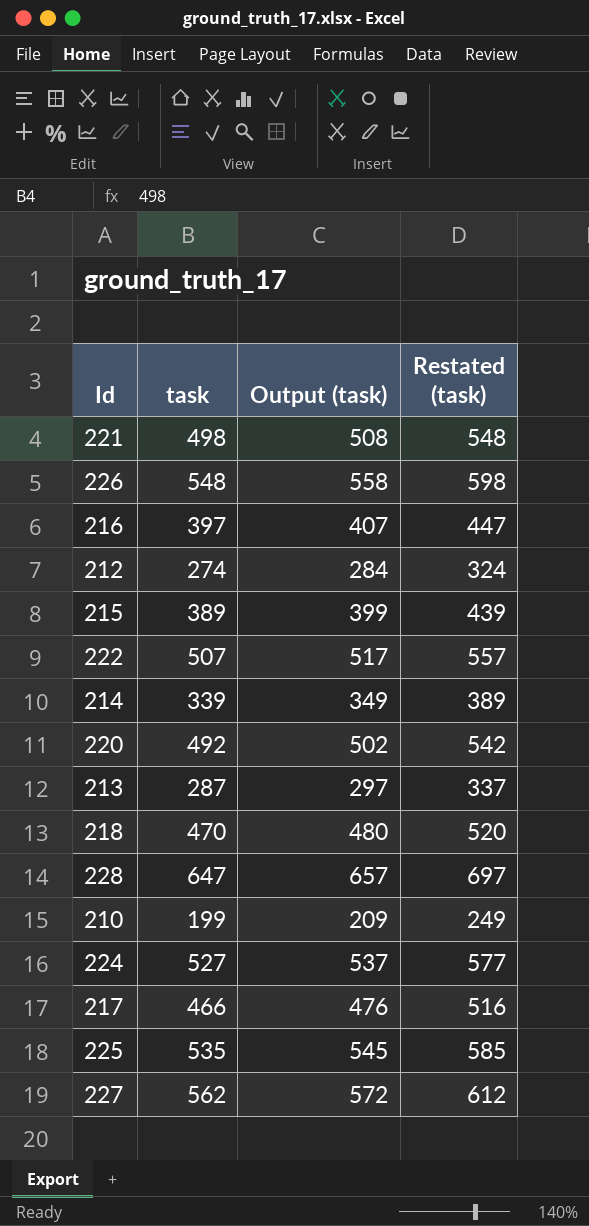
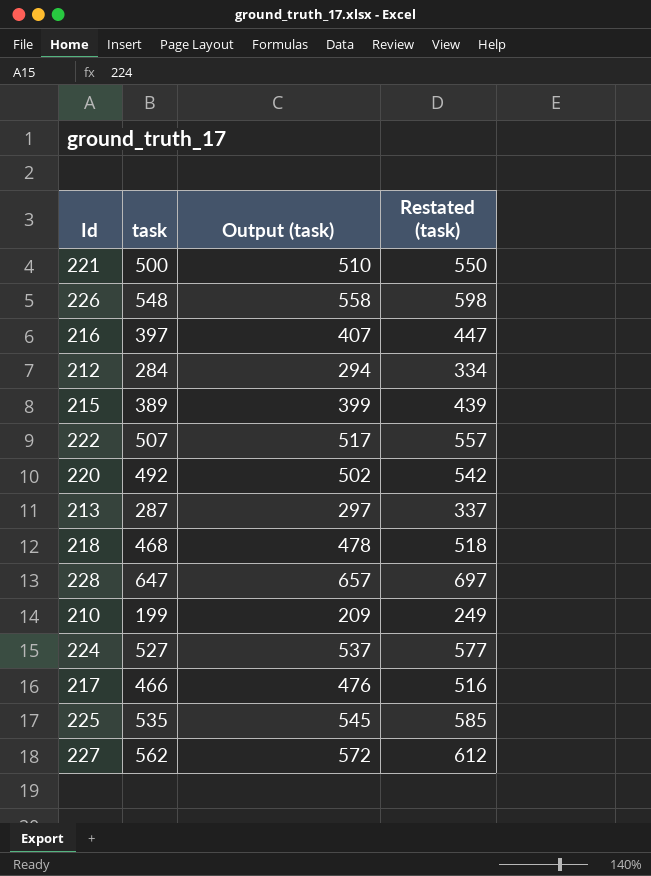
row 214: 339 | 349 | 389 -> none
221 | task: 498 -> 500
221 | Output (task): 508 -> 510
221 | Restated (task): 548 -> 550
212 | task: 274 -> 284
212 | Output (task): 284 -> 294
212 | Restated (task): 324 -> 334
218 | task: 470 -> 468
218 | Output (task): 480 -> 478
218 | Restated (task): 520 -> 518

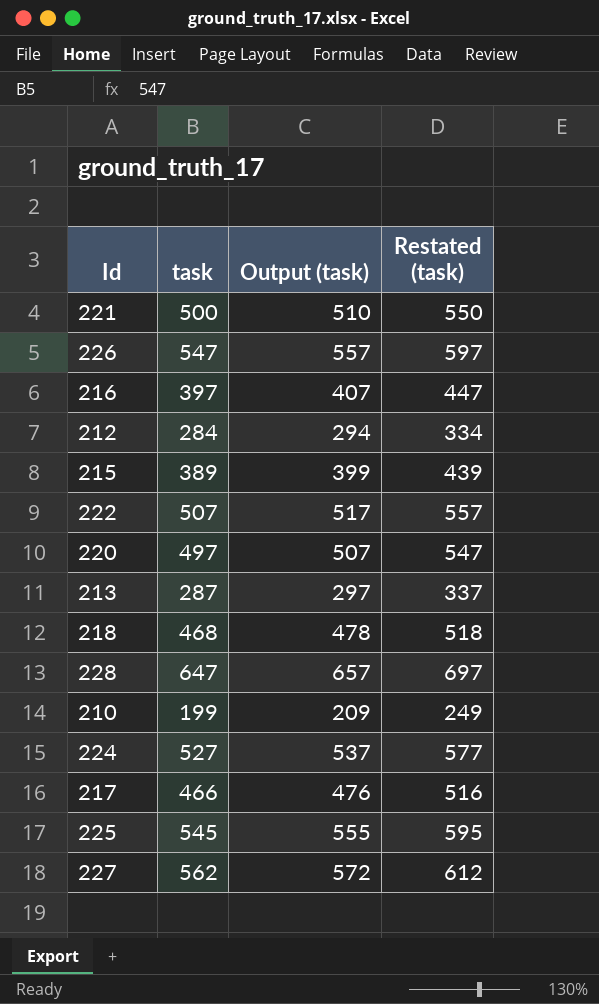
226 | task: 548 -> 547
226 | Output (task): 558 -> 557
226 | Restated (task): 598 -> 597
220 | task: 492 -> 497
220 | Output (task): 502 -> 507
220 | Restated (task): 542 -> 547
225 | task: 535 -> 545
225 | Output (task): 545 -> 555
225 | Restated (task): 585 -> 595

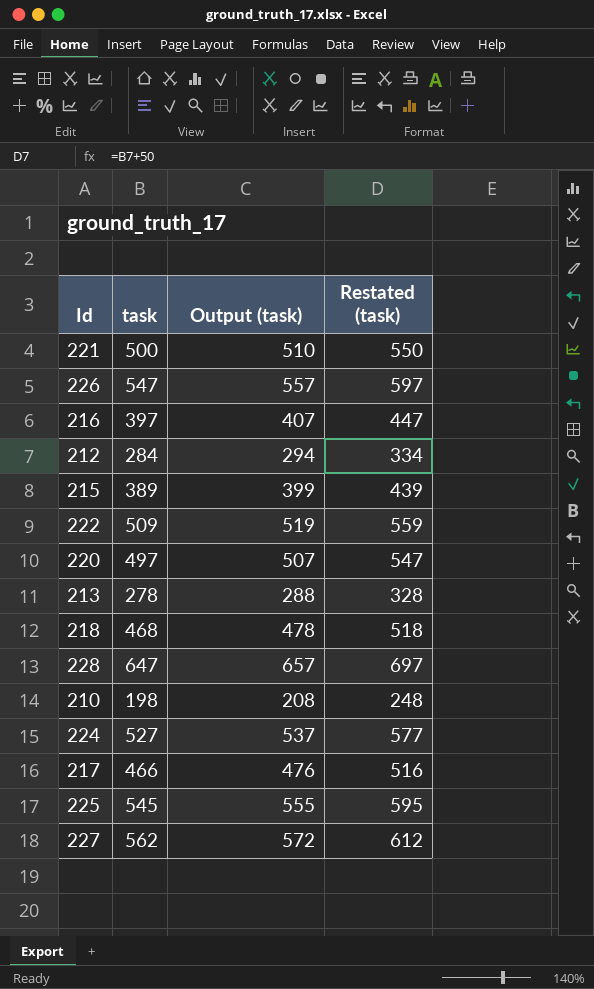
222 | task: 507 -> 509
222 | Output (task): 517 -> 519
222 | Restated (task): 557 -> 559
213 | task: 287 -> 278
213 | Output (task): 297 -> 288
213 | Restated (task): 337 -> 328
210 | task: 199 -> 198
210 | Output (task): 209 -> 208
210 | Restated (task): 249 -> 248

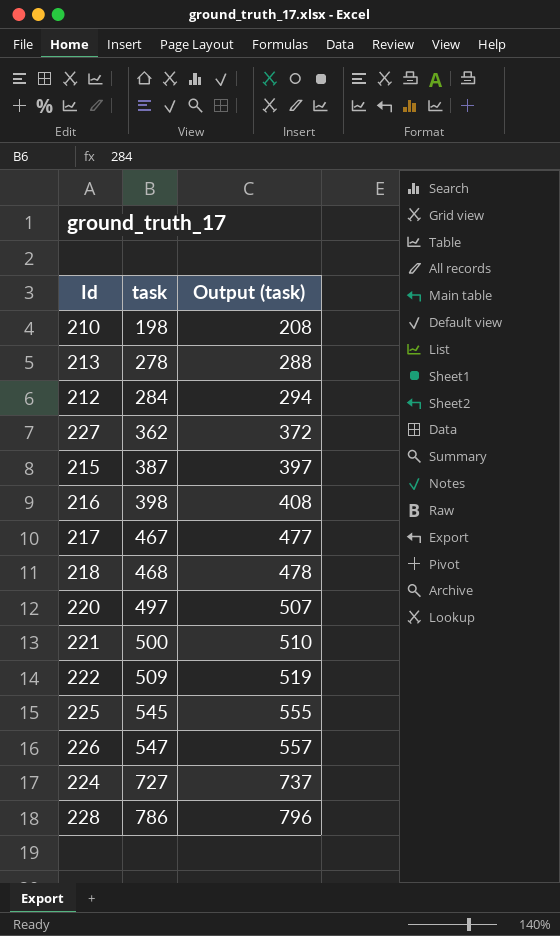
row order: none -> task ascending
column Restated (task) | formula: [task] + 50 -> none
227 | task: 562 -> 362
227 | Output (task): 572 -> 372
215 | task: 389 -> 387
215 | Output (task): 399 -> 397
216 | task: 397 -> 398
216 | Output (task): 407 -> 408
217 | task: 466 -> 467
217 | Output (task): 476 -> 477
224 | task: 527 -> 727
224 | Output (task): 537 -> 737
228 | task: 647 -> 786
228 | Output (task): 657 -> 796

